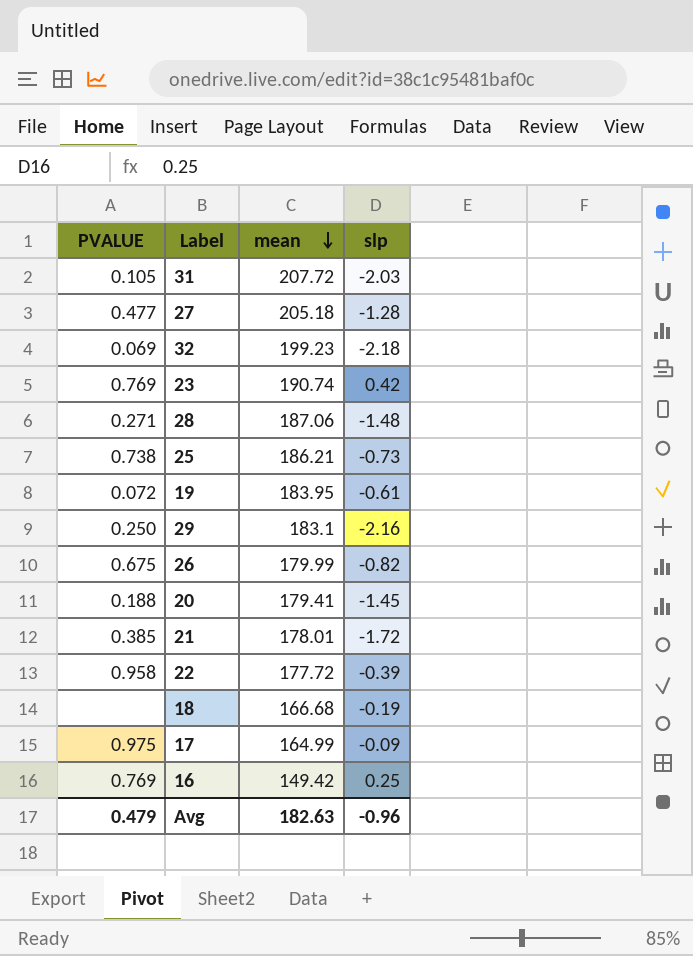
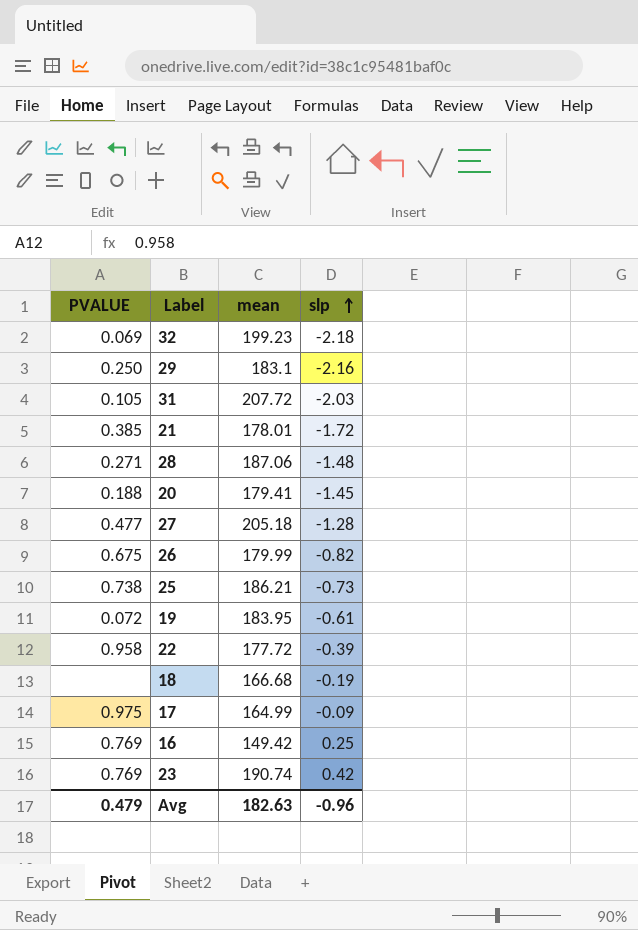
row order: mean descending -> slp ascending

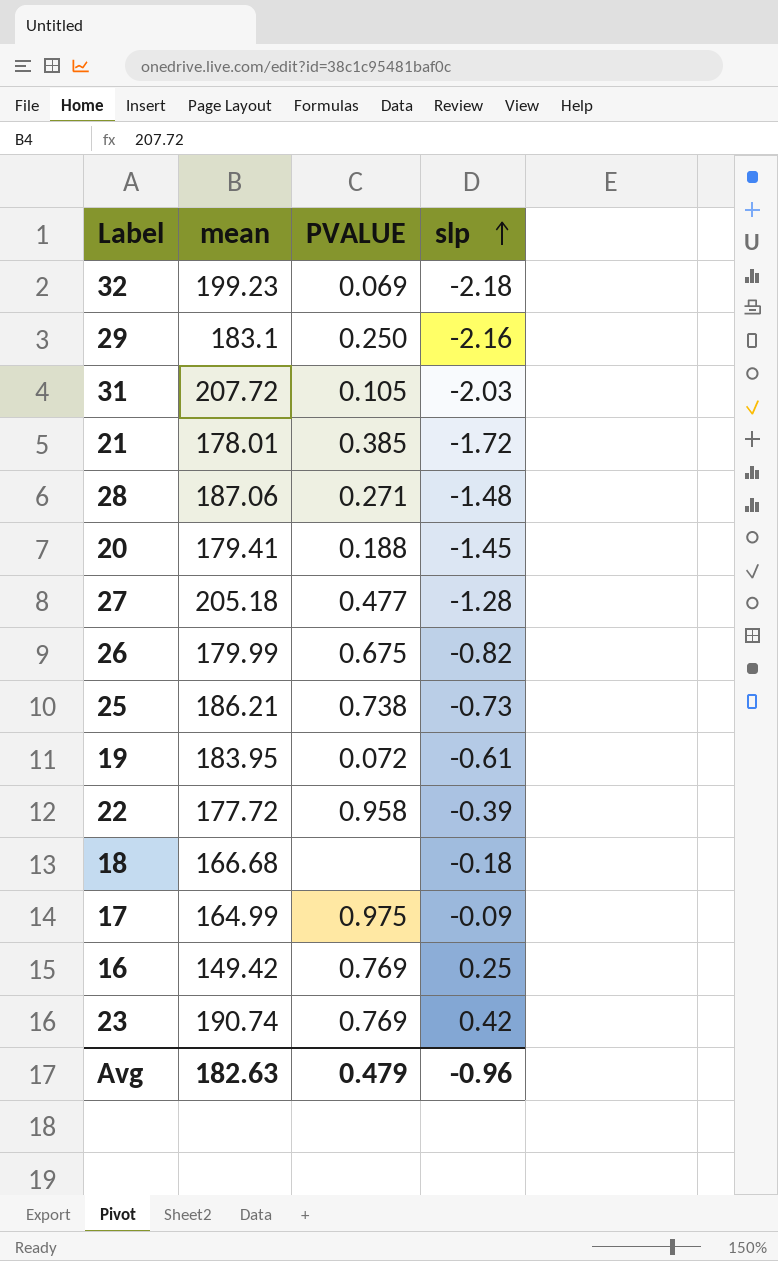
column PVALUE | position: 1 -> 3
18 | slp: -0.19 -> -0.18

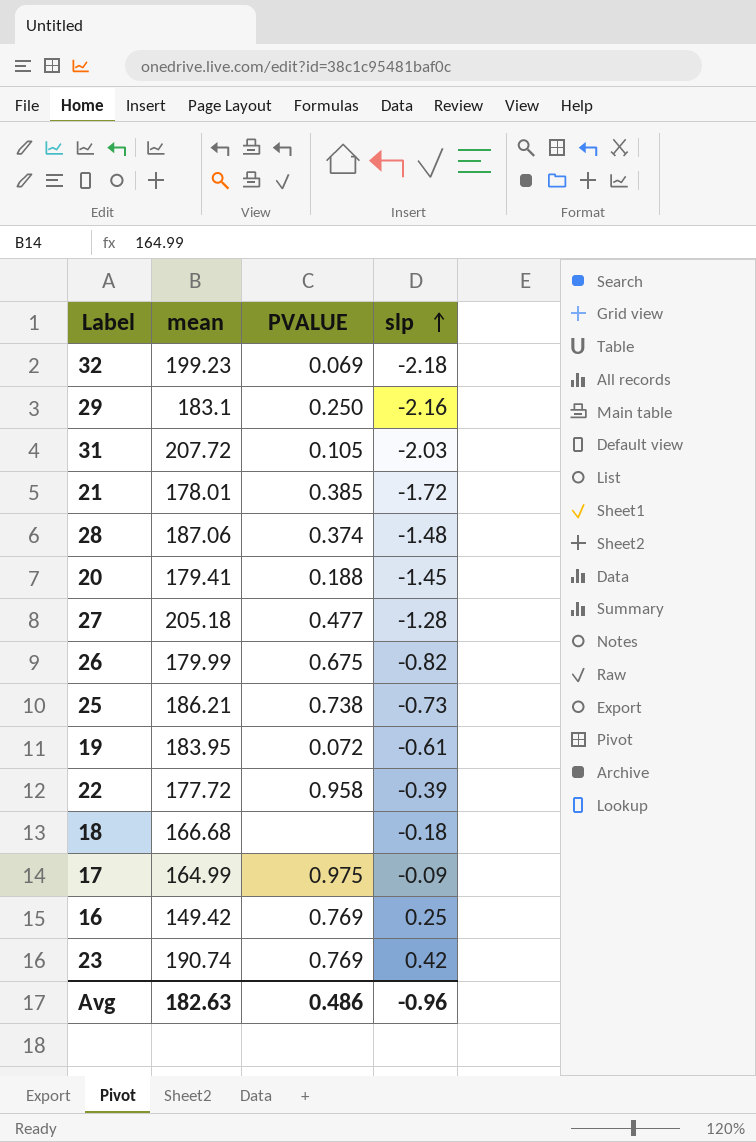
28 | PVALUE: 0.271 -> 0.374
Avg | PVALUE: 0.479 -> 0.486

